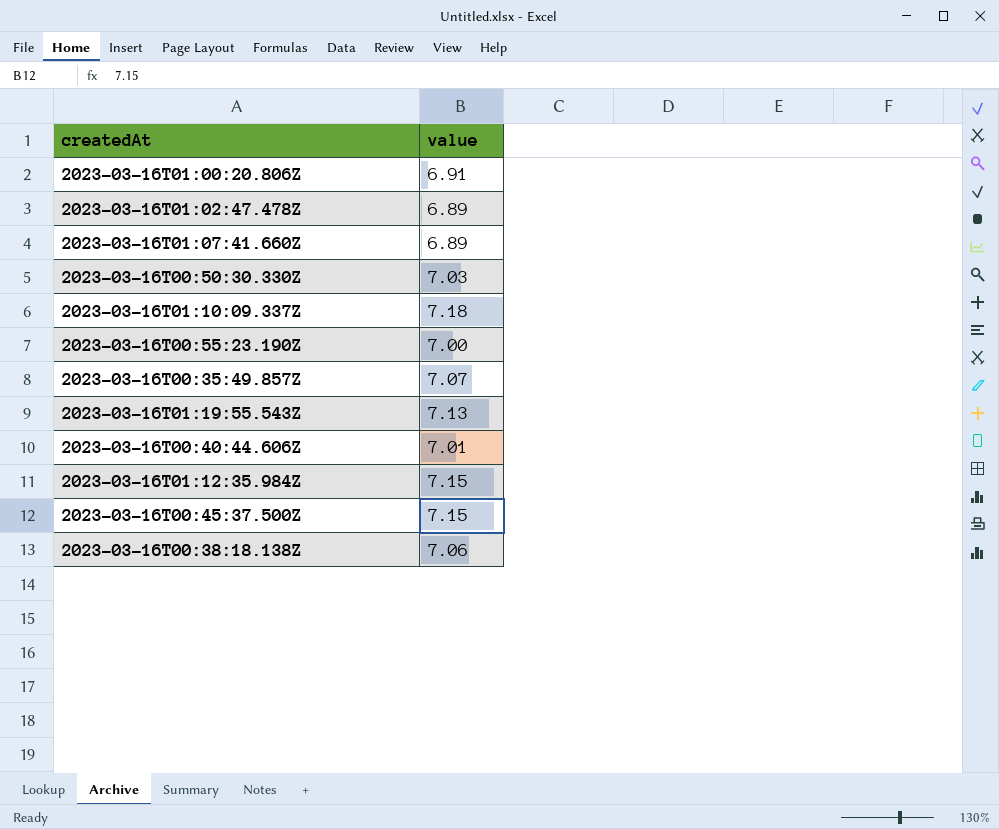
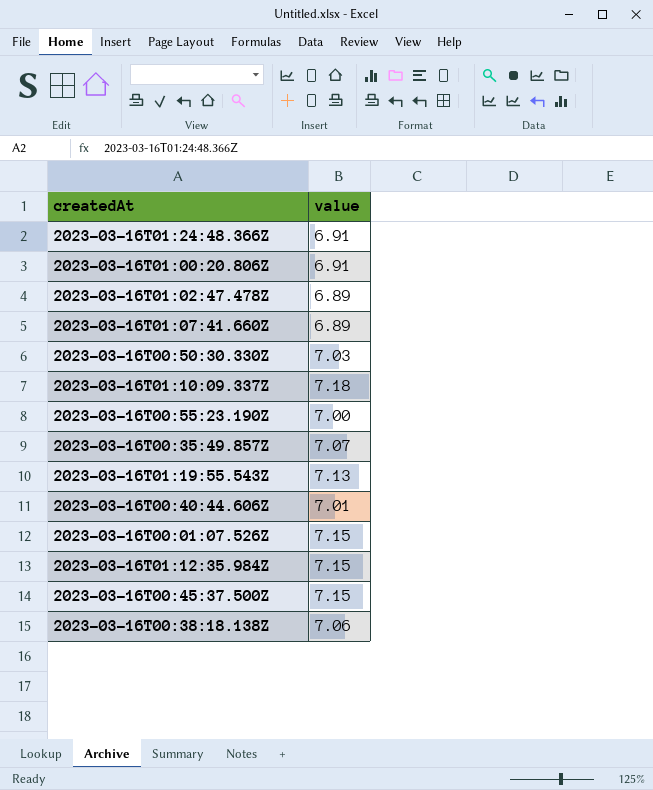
row 2023-03-16T01:24:48.366Z: none -> 6.91
row 2023-03-16T00:01:07.526Z: none -> 7.15

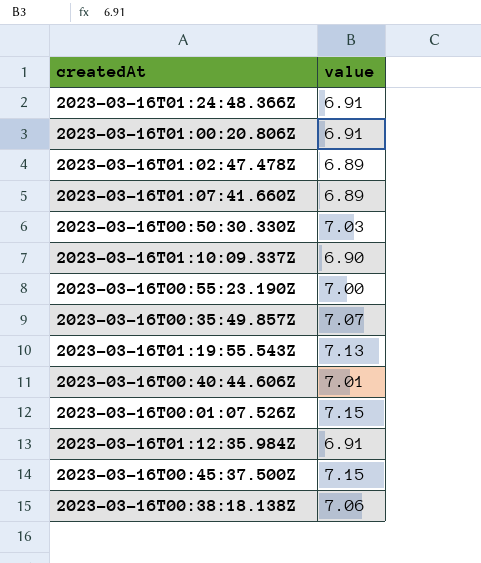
2023-03-16T01:10:09.337Z | value: 7.18 -> 6.90
2023-03-16T01:12:35.984Z | value: 7.15 -> 6.91

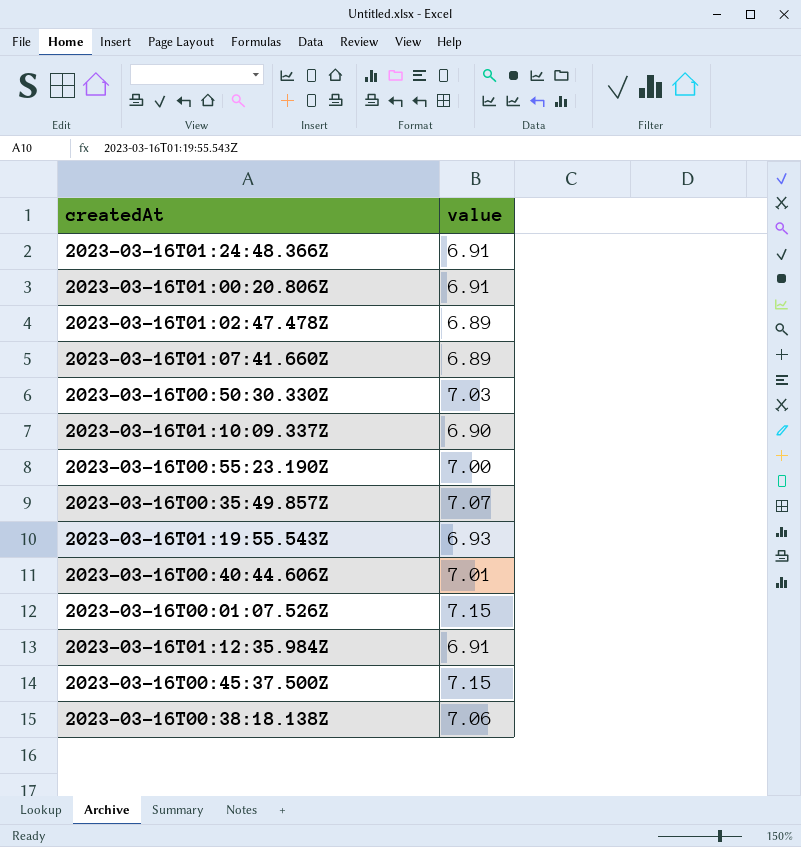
2023-03-16T01:19:55.543Z | value: 7.13 -> 6.93

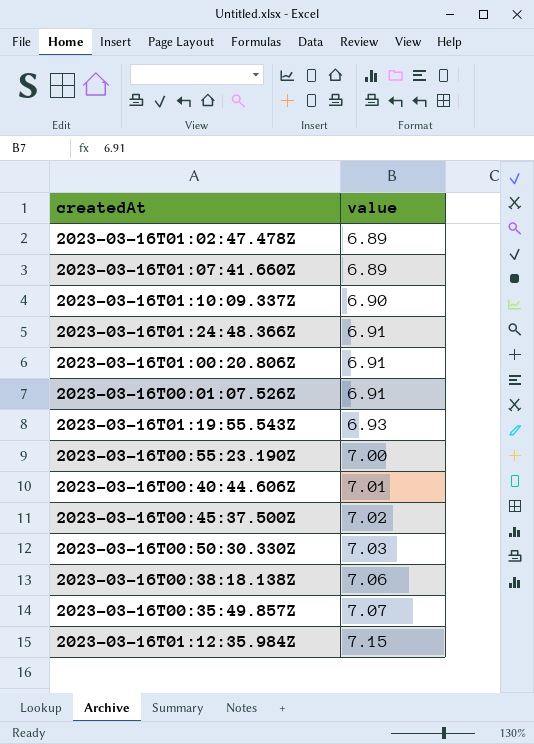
row order: none -> value ascending
2023-03-16T00:01:07.526Z | value: 7.15 -> 6.91
2023-03-16T00:45:37.500Z | value: 7.15 -> 7.02
2023-03-16T01:12:35.984Z | value: 6.91 -> 7.15

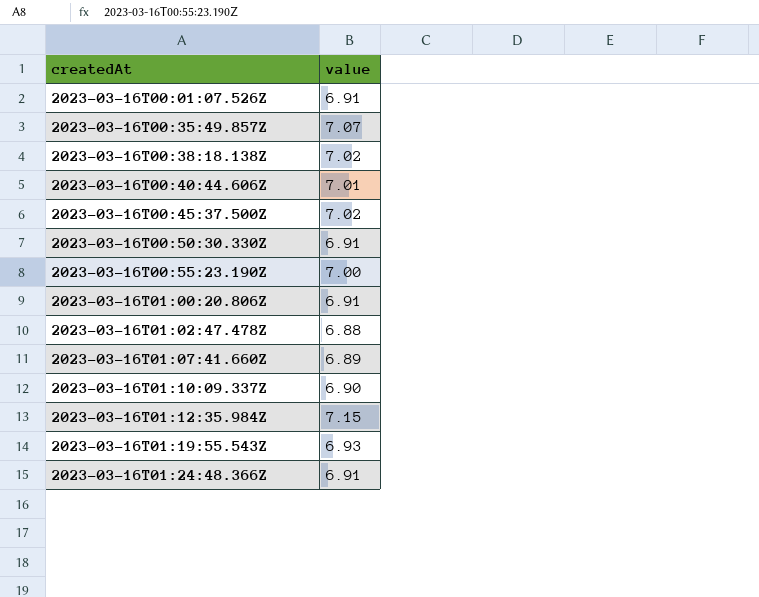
row order: value ascending -> createdAt ascending
2023-03-16T00:38:18.138Z | value: 7.06 -> 7.02
2023-03-16T00:50:30.330Z | value: 7.03 -> 6.91
2023-03-16T01:02:47.478Z | value: 6.89 -> 6.88

